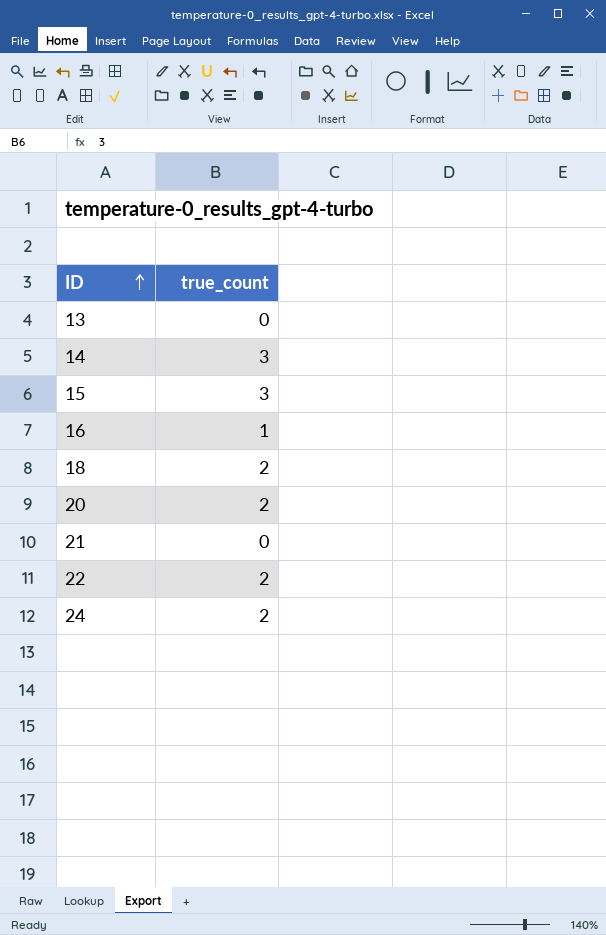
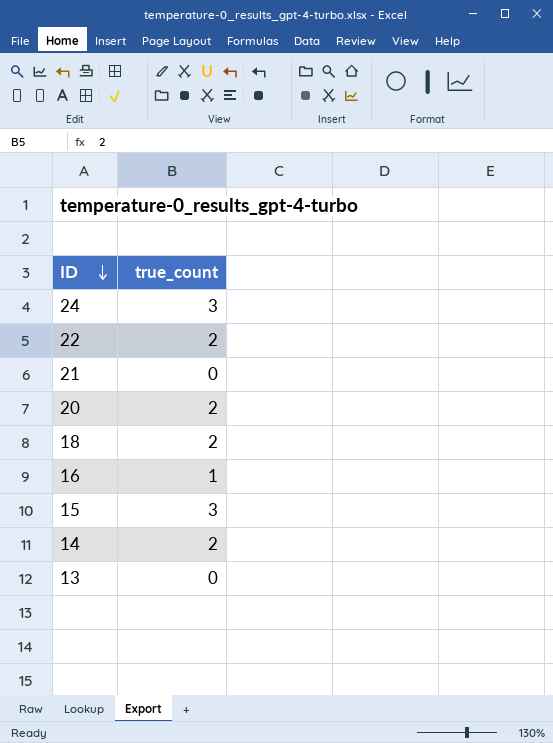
row order: ID ascending -> ID descending
24 | true_count: 2 -> 3
14 | true_count: 3 -> 2

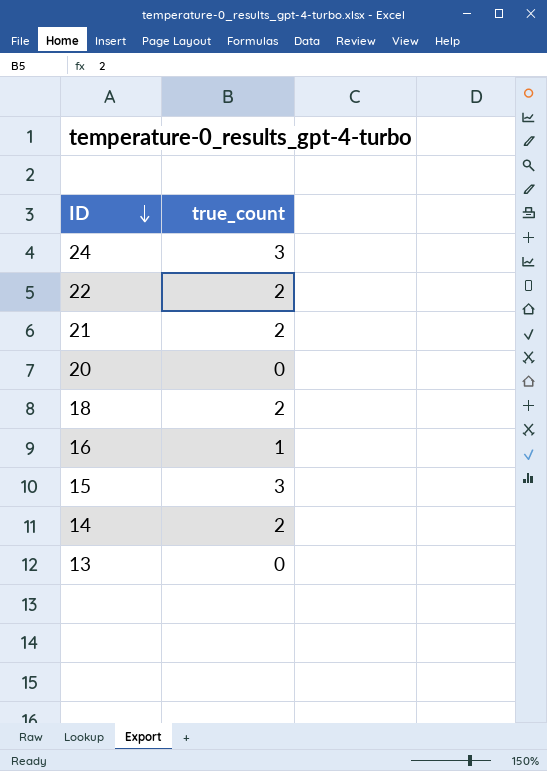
21 | true_count: 0 -> 2
20 | true_count: 2 -> 0

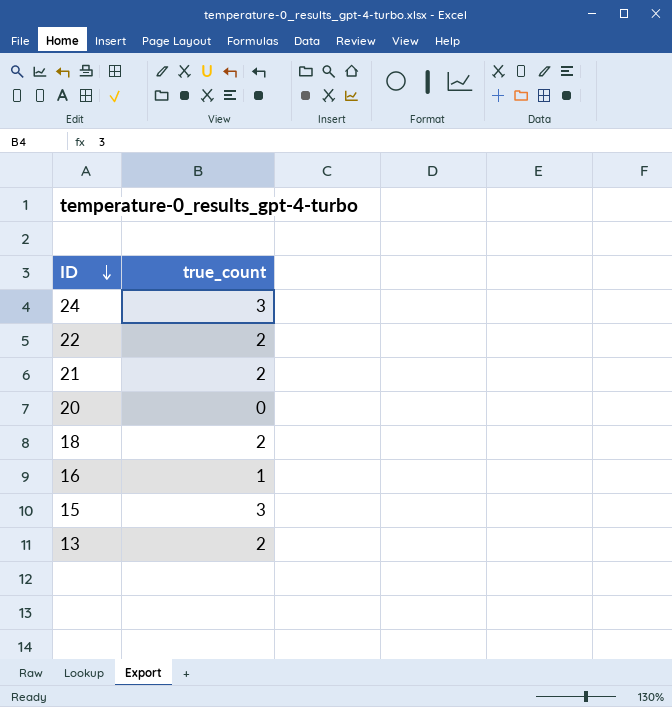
row 14: 2 -> none
13 | true_count: 0 -> 2

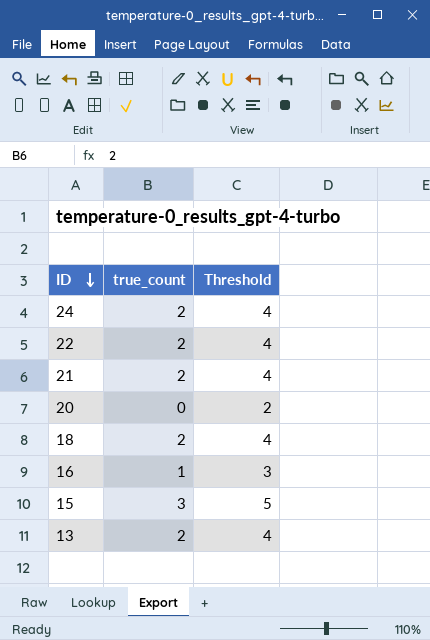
column Threshold | formula: none -> [true_count] + 2
24 | true_count: 3 -> 2

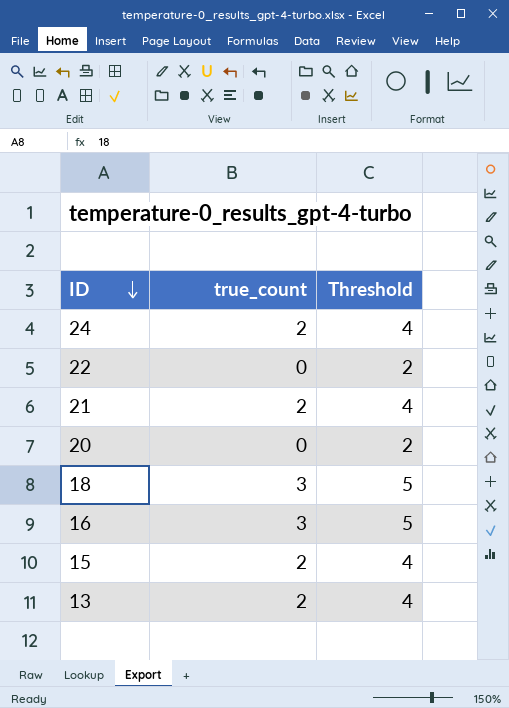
22 | true_count: 2 -> 0
22 | Threshold: 4 -> 2
18 | true_count: 2 -> 3
18 | Threshold: 4 -> 5
16 | true_count: 1 -> 3
16 | Threshold: 3 -> 5
15 | true_count: 3 -> 2
15 | Threshold: 5 -> 4

